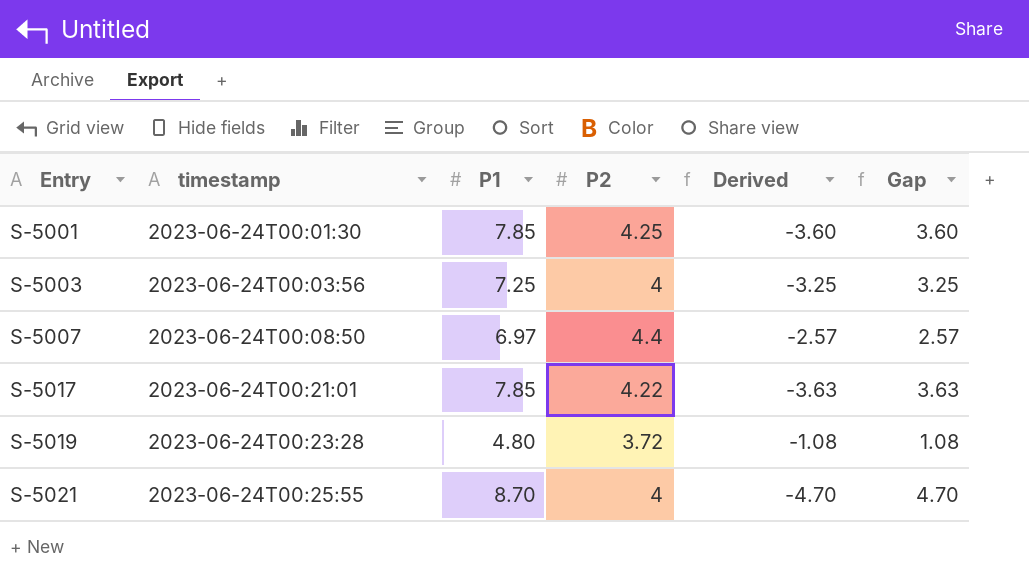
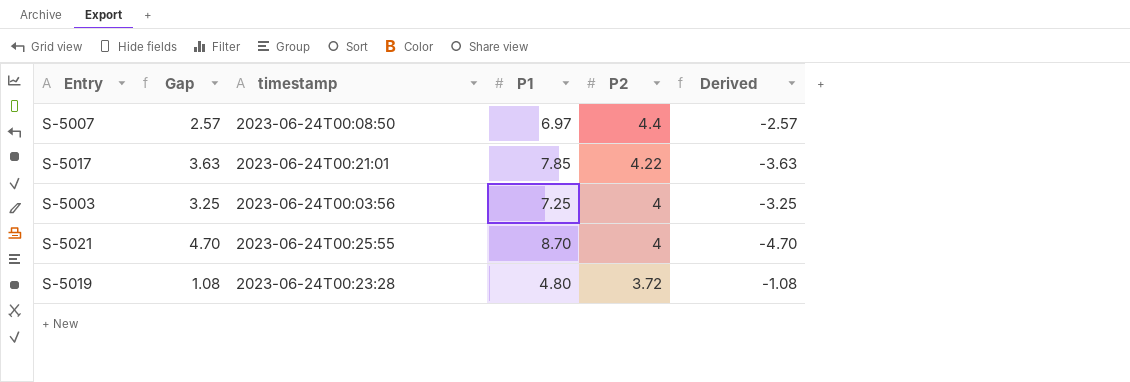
row order: Entry ascending -> P2 descending
column Gap | position: 6 -> 2
row S-5001: 2023-06-24T00:01:30 | 7.85 | 4.25 | -3.60 | 3.60 -> none

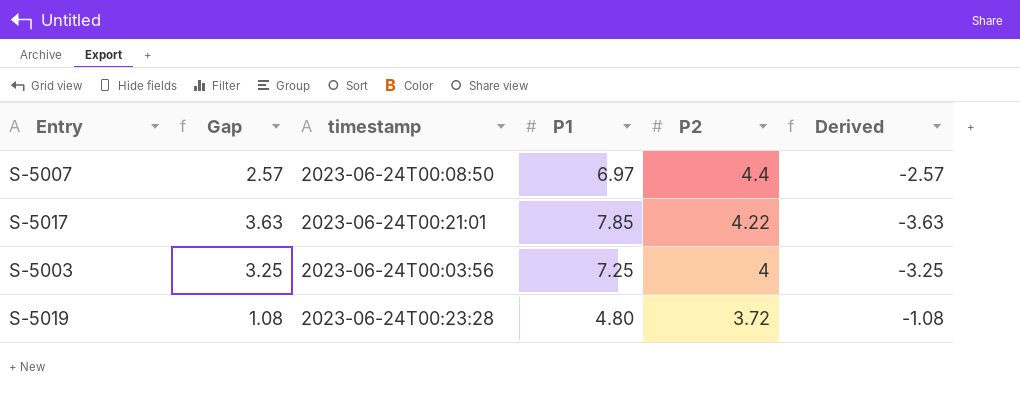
row S-5021: 4.70 | 2023-06-24T00:25:55 | 8.70 | 4 | -4.70 -> none

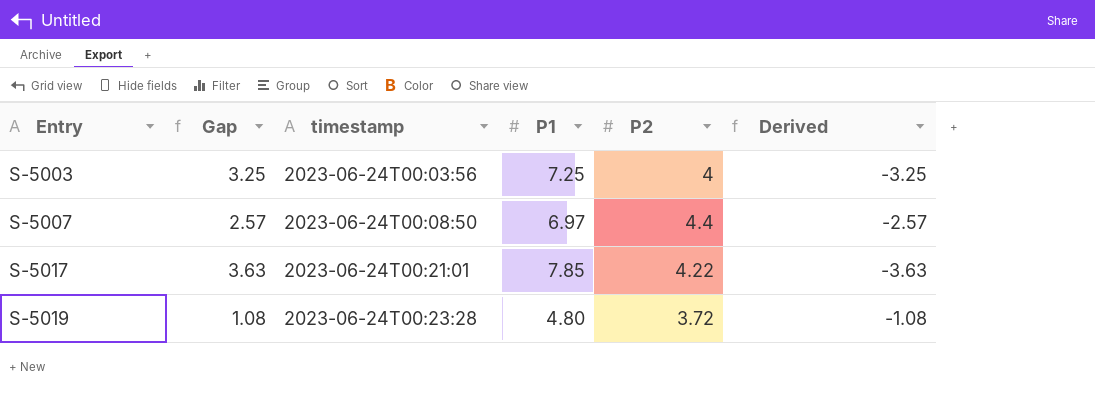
row order: P2 descending -> Entry ascending

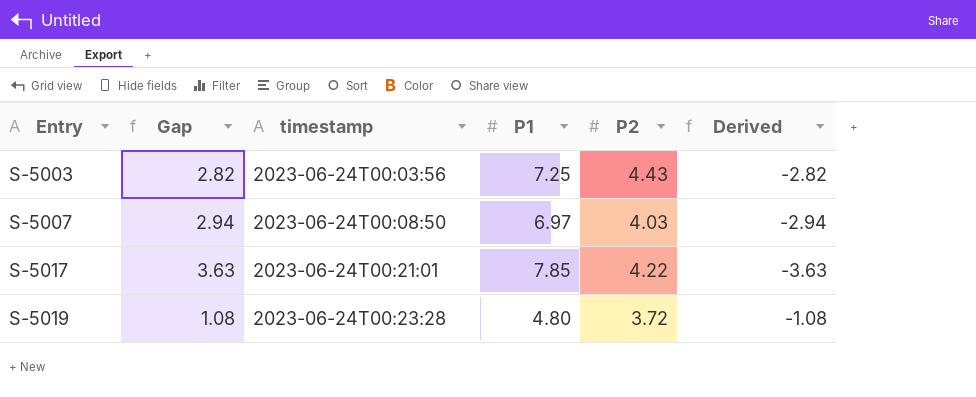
S-5003 | Gap: 3.25 -> 2.82
S-5003 | P2: 4 -> 4.43
S-5003 | Derived: -3.25 -> -2.82
S-5007 | Gap: 2.57 -> 2.94
S-5007 | P2: 4.4 -> 4.03
S-5007 | Derived: -2.57 -> -2.94

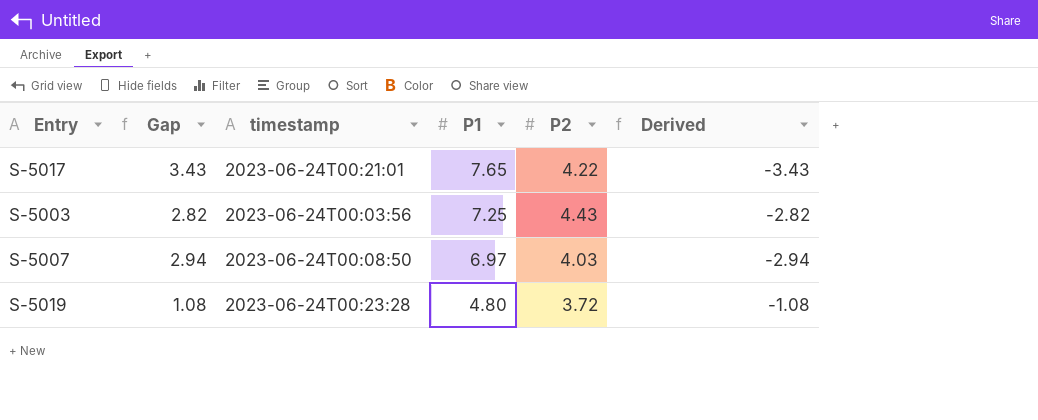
row order: Entry ascending -> P1 descending
S-5017 | Gap: 3.63 -> 3.43
S-5017 | P1: 7.85 -> 7.65
S-5017 | Derived: -3.63 -> -3.43

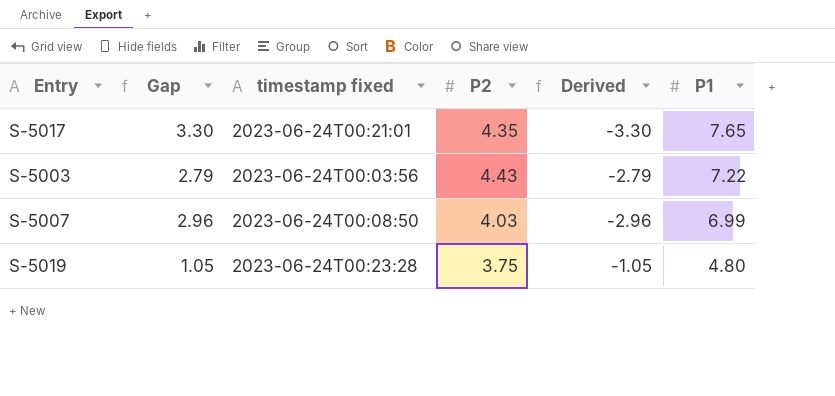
column name: timestamp -> timestamp fixed
column P1 | position: 4 -> 6
S-5017 | Gap: 3.43 -> 3.30
S-5017 | P2: 4.22 -> 4.35
S-5017 | Derived: -3.43 -> -3.30
S-5003 | Gap: 2.82 -> 2.79
S-5003 | Derived: -2.82 -> -2.79
S-5003 | P1: 7.25 -> 7.22
S-5007 | Gap: 2.94 -> 2.96
S-5007 | Derived: -2.94 -> -2.96
S-5007 | P1: 6.97 -> 6.99
S-5019 | Gap: 1.08 -> 1.05
S-5019 | P2: 3.72 -> 3.75
S-5019 | Derived: -1.08 -> -1.05

